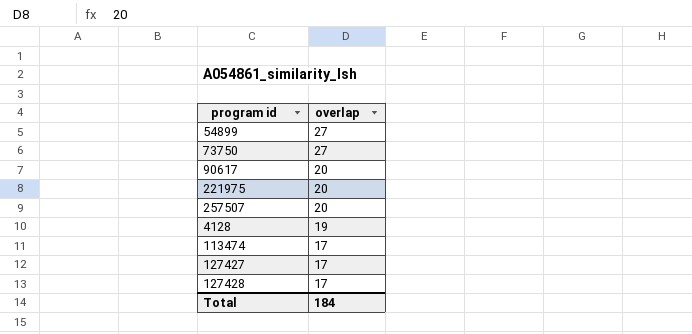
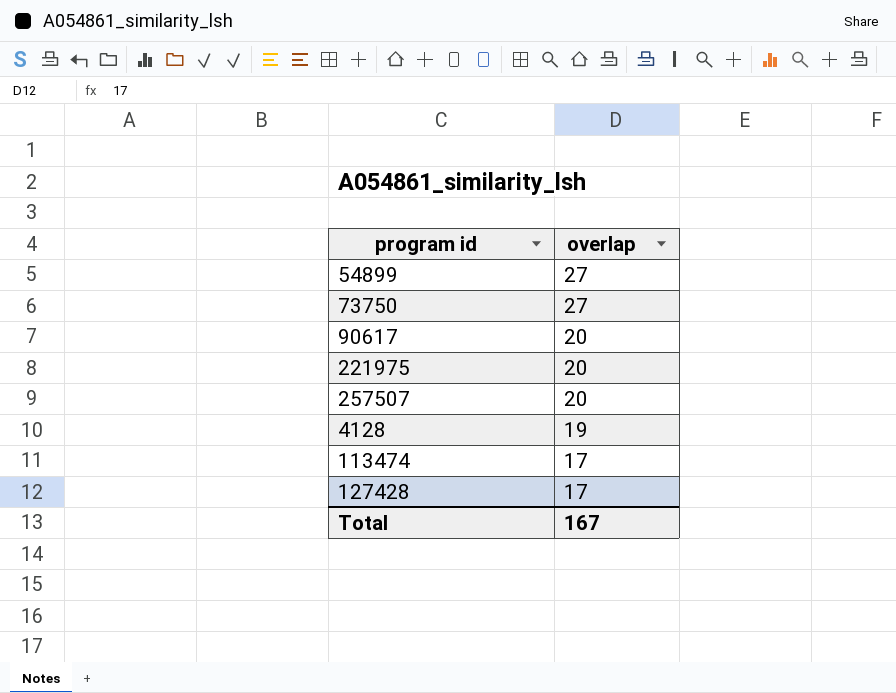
row 127427: 17 -> none
Total | overlap: 184 -> 167

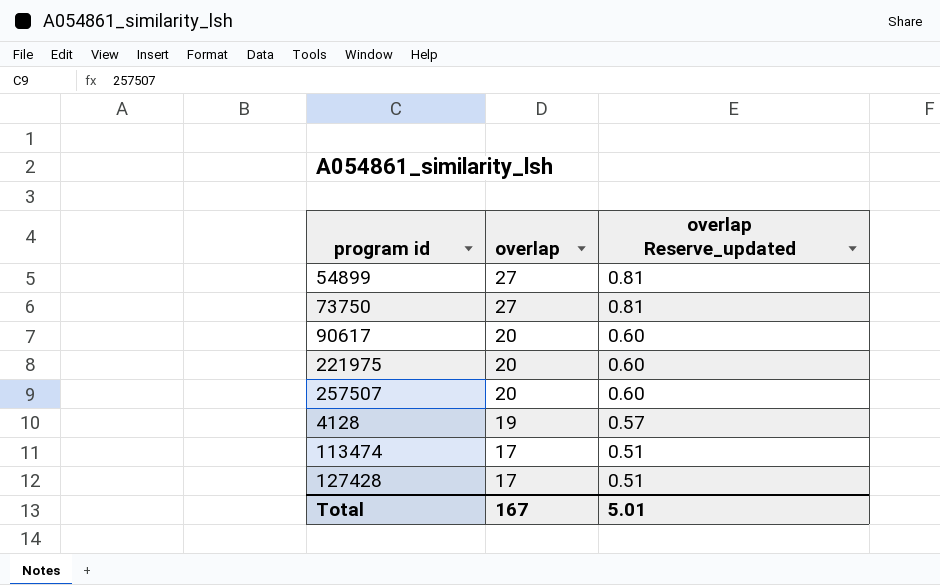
column overlap Reserve_updated | formula: none -> [overlap] * 0.03

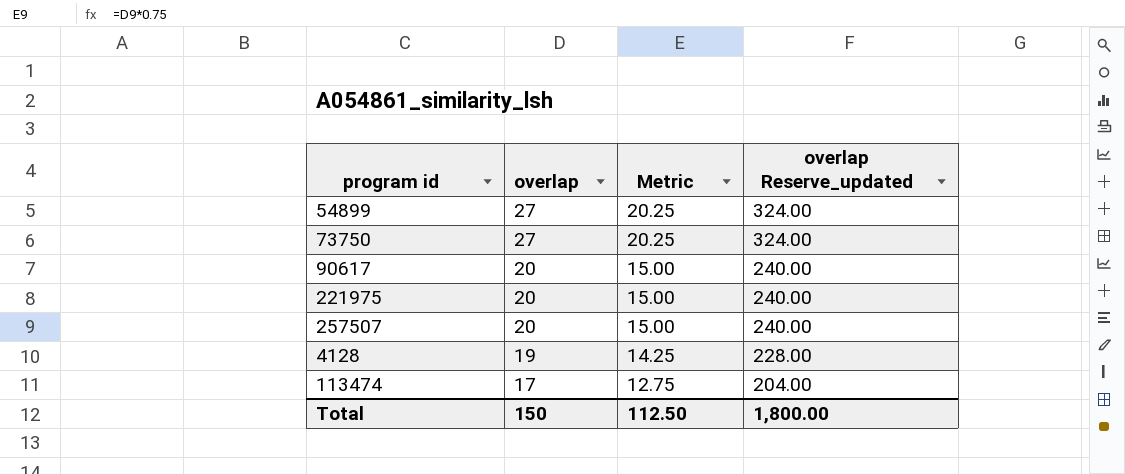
column Metric | formula: none -> [overlap] * 0.75
column overlap Reserve_updated | formula: [overlap] * 0.03 -> [overlap] * 12
row 127428: 17 | 0.51 -> none
Total | overlap: 167 -> 150
Total | overlap Reserve_updated: 5.01 -> 1,800.00

